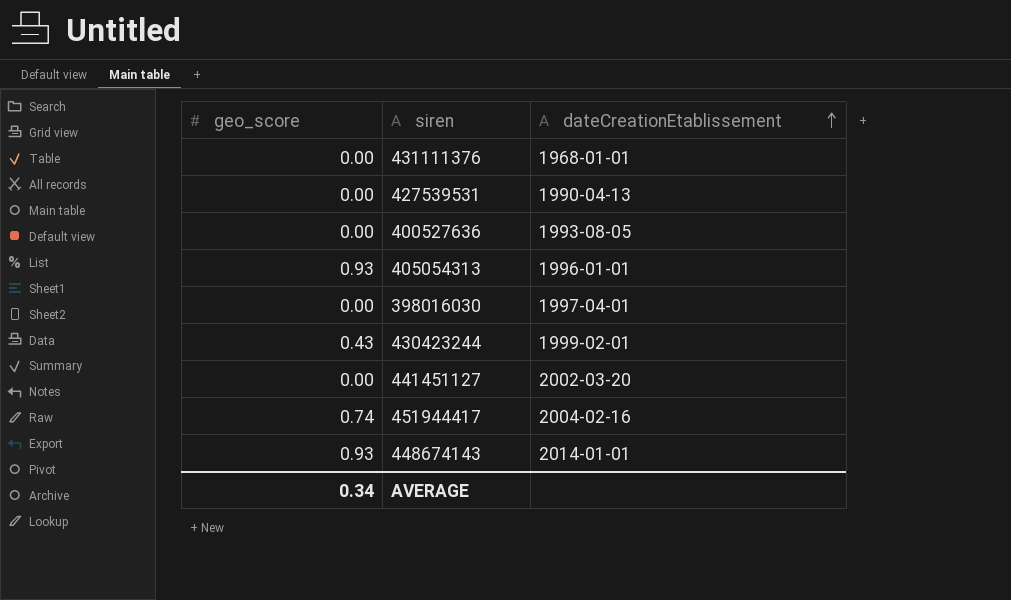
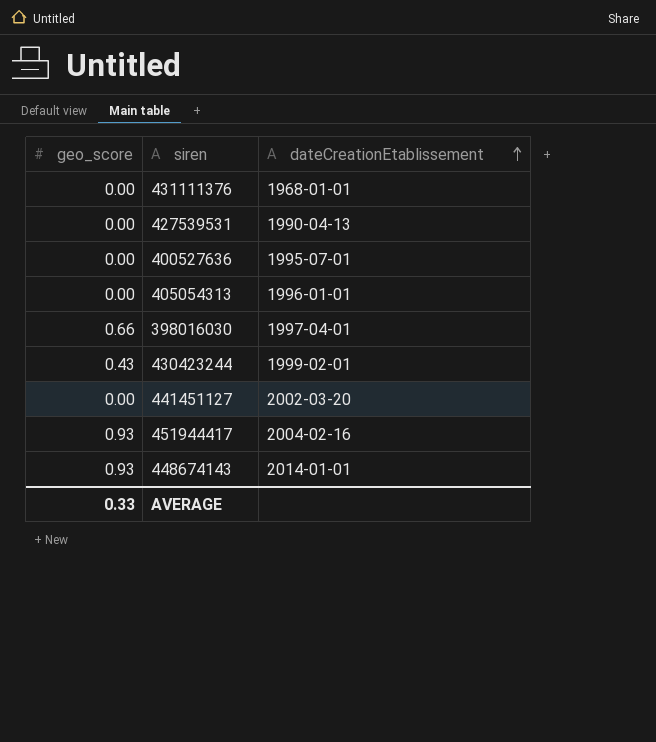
400527636 | dateCreationEtablissement: 1993-08-05 -> 1995-07-01
405054313 | geo_score: 0.93 -> 0.00
398016030 | geo_score: 0.00 -> 0.66
451944417 | geo_score: 0.74 -> 0.93
AVERAGE | geo_score: 0.34 -> 0.33

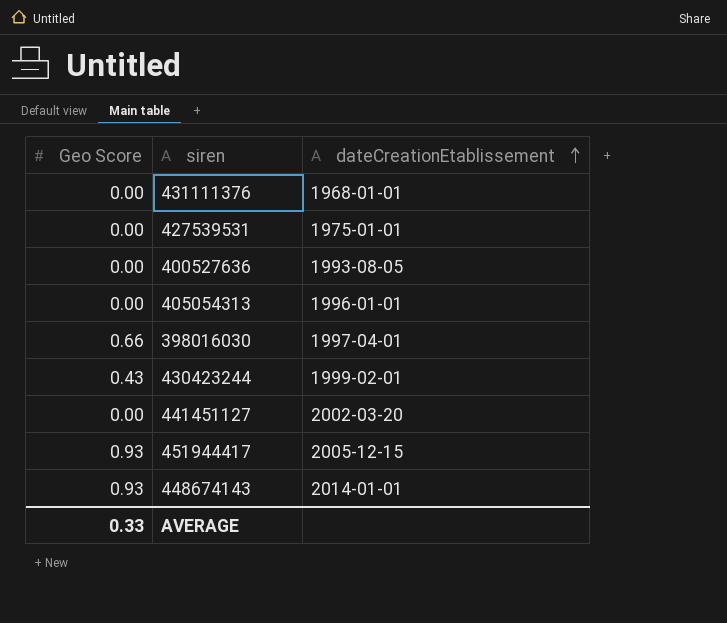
column name: geo_score -> Geo Score
427539531 | dateCreationEtablissement: 1990-04-13 -> 1975-01-01
400527636 | dateCreationEtablissement: 1995-07-01 -> 1993-08-05
451944417 | dateCreationEtablissement: 2004-02-16 -> 2005-12-15

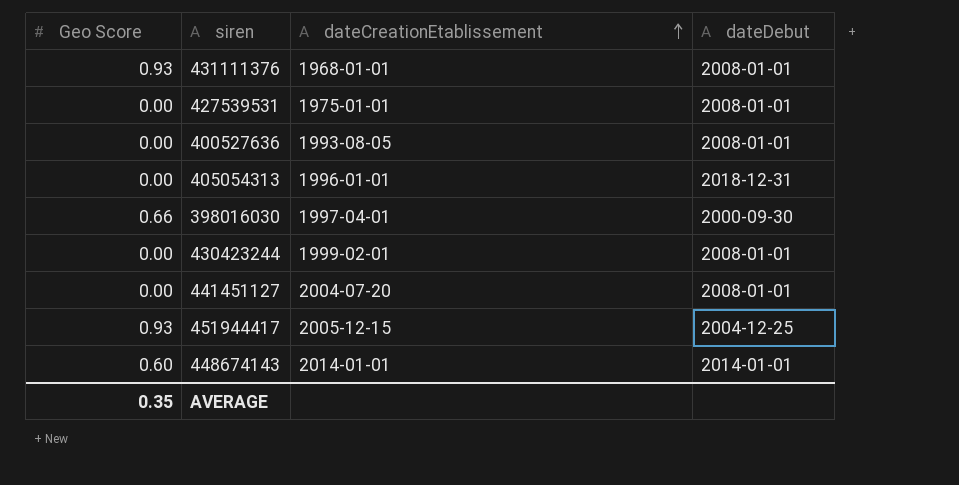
column dateDebut | position: none -> 4
431111376 | Geo Score: 0.00 -> 0.93
430423244 | Geo Score: 0.43 -> 0.00
441451127 | dateCreationEtablissement: 2002-03-20 -> 2004-07-20
448674143 | Geo Score: 0.93 -> 0.60
AVERAGE | Geo Score: 0.33 -> 0.35

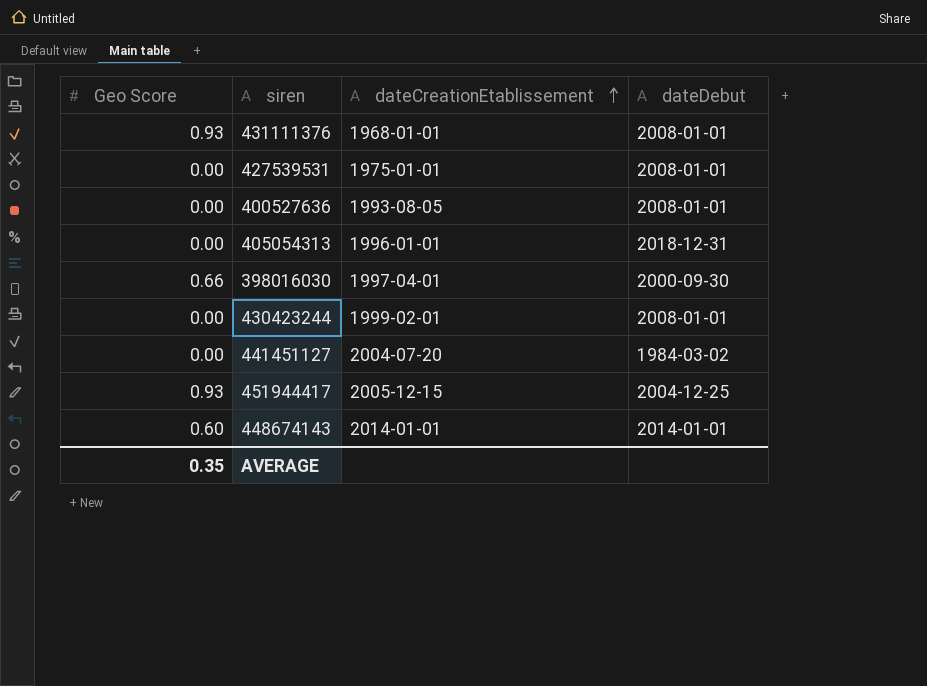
441451127 | dateDebut: 2008-01-01 -> 1984-03-02

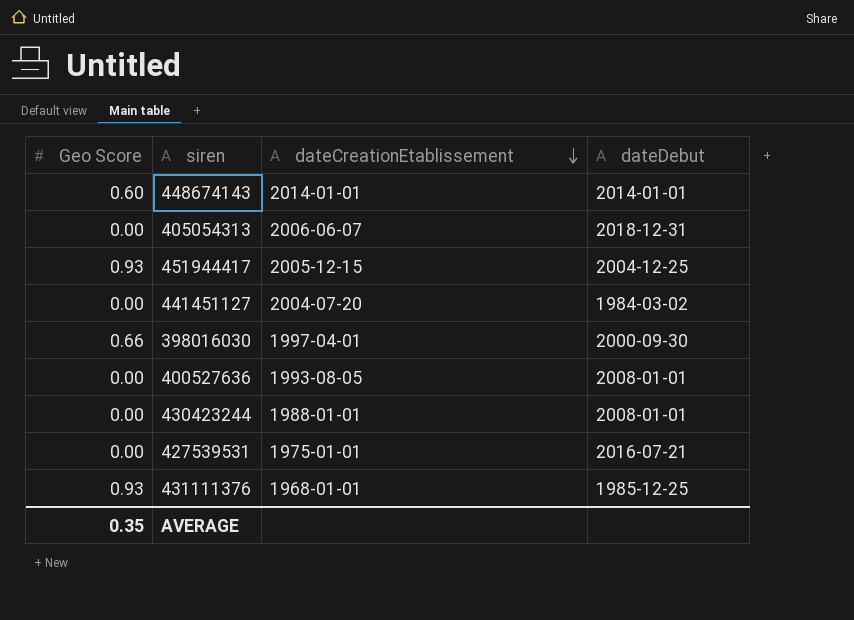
row order: dateCreationEtablissement ascending -> dateCreationEtablissement descending
405054313 | dateCreationEtablissement: 1996-01-01 -> 2006-06-07
430423244 | dateCreationEtablissement: 1999-02-01 -> 1988-01-01
427539531 | dateDebut: 2008-01-01 -> 2016-07-21
431111376 | dateDebut: 2008-01-01 -> 1985-12-25

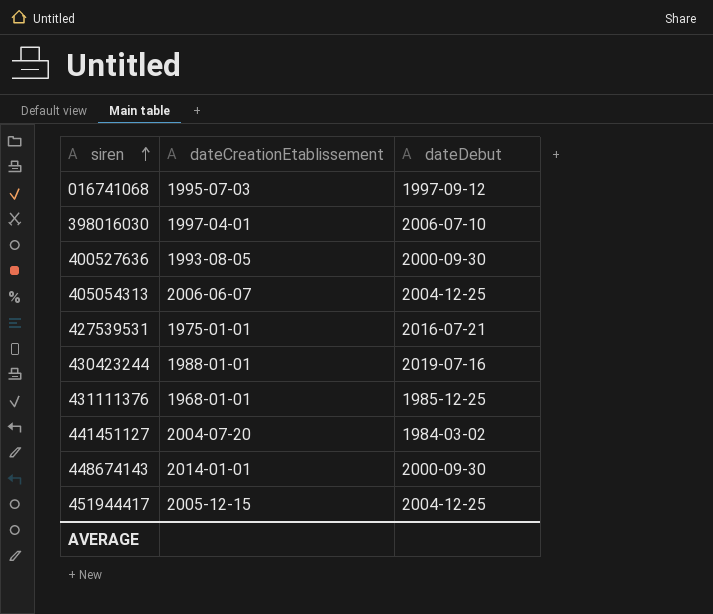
row order: dateCreationEtablissement descending -> siren ascending
column Geo Score | position: 1 -> none
row 016741068: none -> 1995-07-03 | 1997-09-12
398016030 | dateDebut: 2000-09-30 -> 2006-07-10
400527636 | dateDebut: 2008-01-01 -> 2000-09-30
405054313 | dateDebut: 2018-12-31 -> 2004-12-25
430423244 | dateDebut: 2008-01-01 -> 2019-07-16
448674143 | dateDebut: 2014-01-01 -> 2000-09-30

